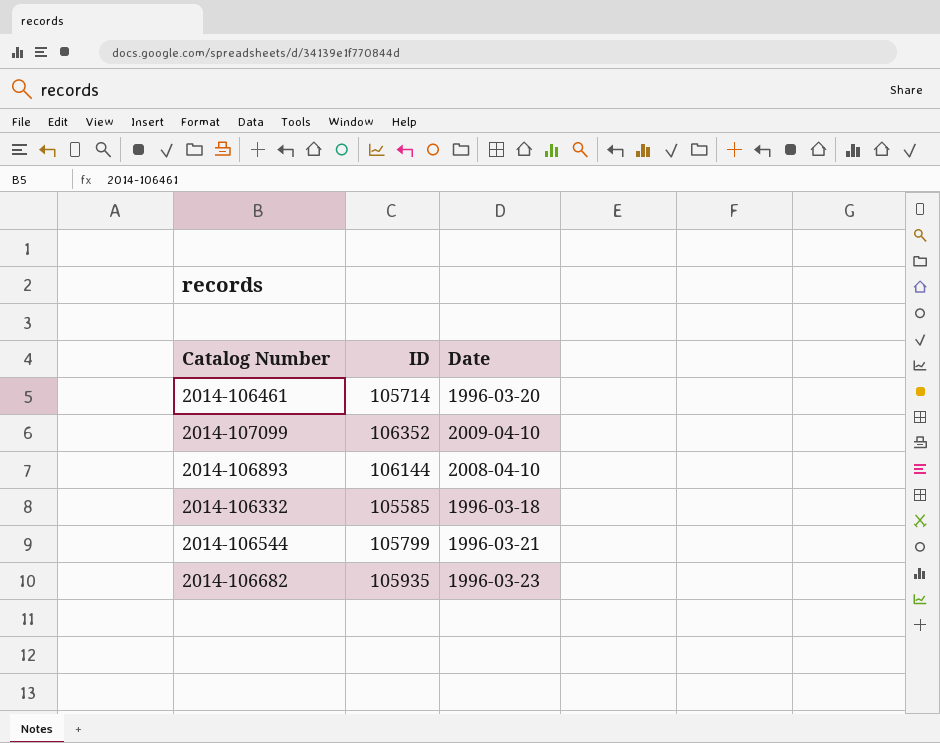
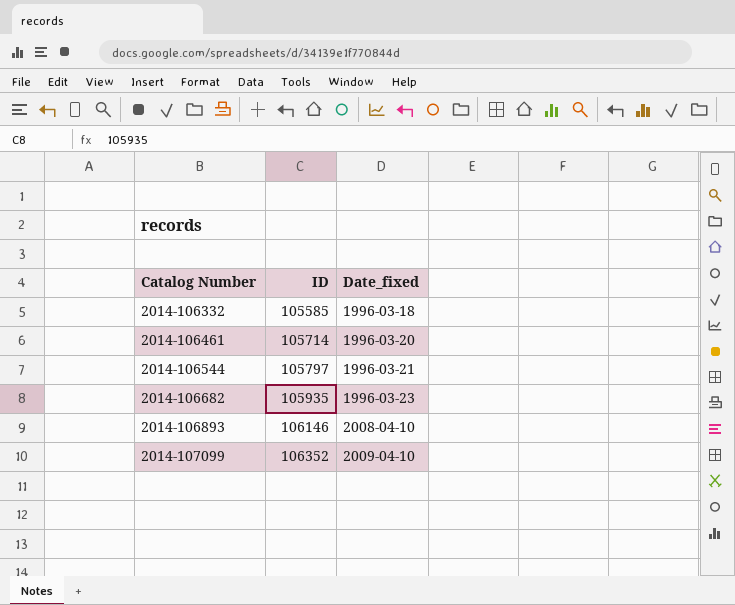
row order: none -> Catalog Number ascending
column name: Date -> Date_fixed
2014-106544 | ID: 105799 -> 105797
2014-106893 | ID: 106144 -> 106146

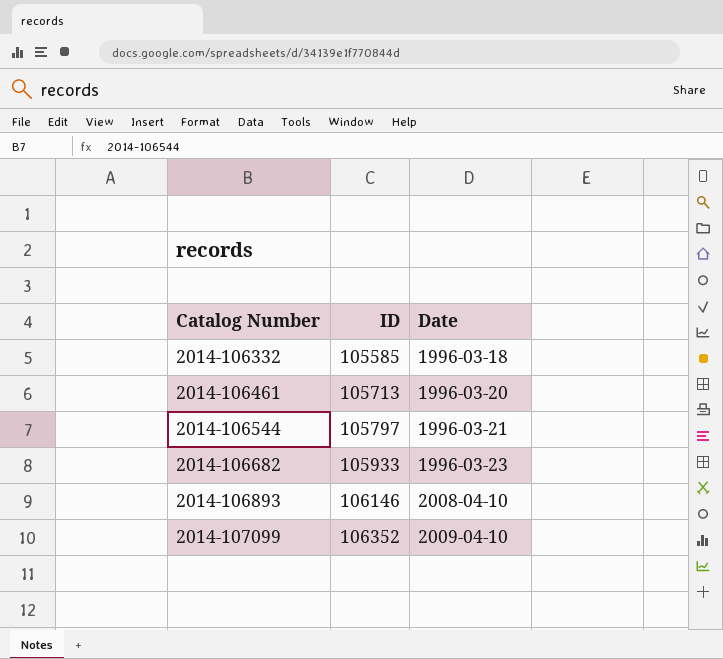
column name: Date_fixed -> Date
2014-106461 | ID: 105714 -> 105713
2014-106682 | ID: 105935 -> 105933

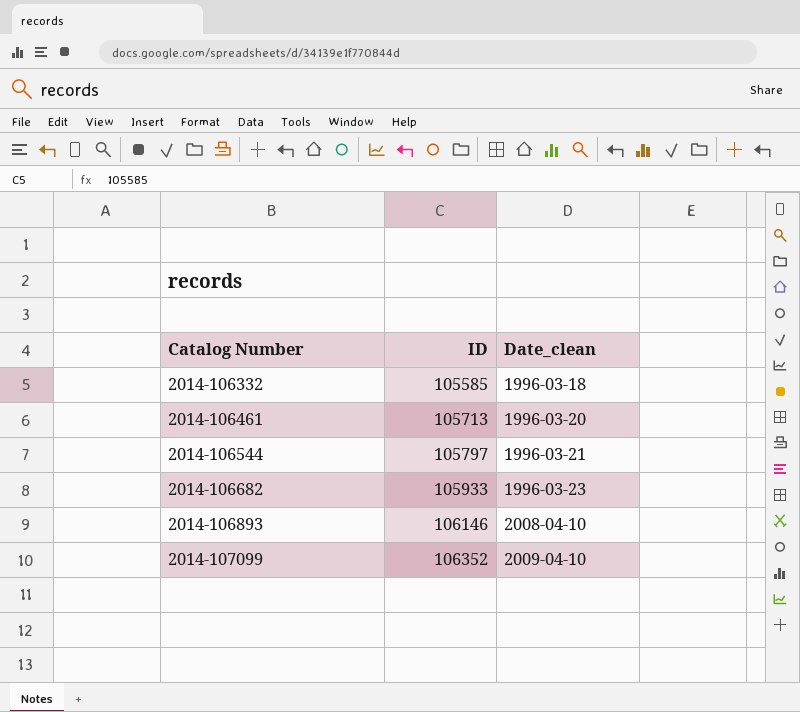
column name: Date -> Date_clean

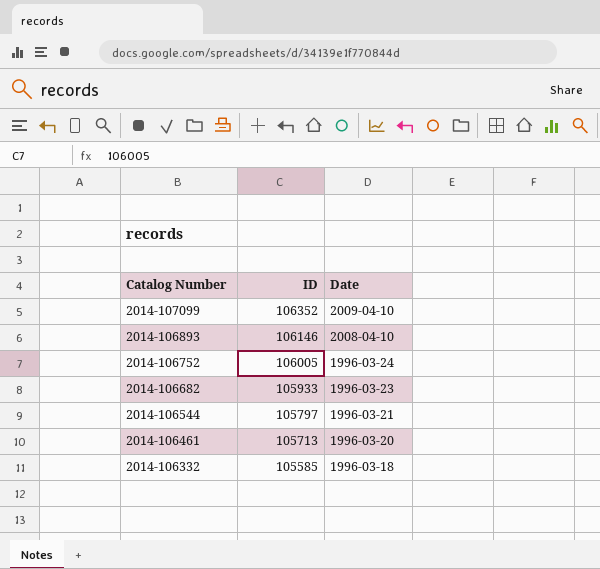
row order: Catalog Number ascending -> Catalog Number descending
column name: Date_clean -> Date
row 2014-106752: none -> 106005 | 1996-03-24

